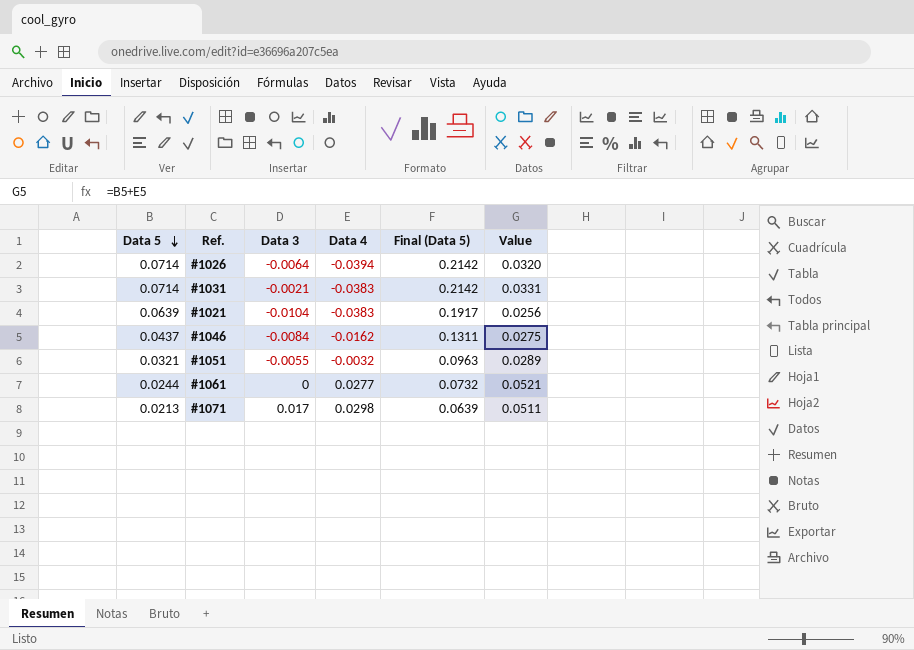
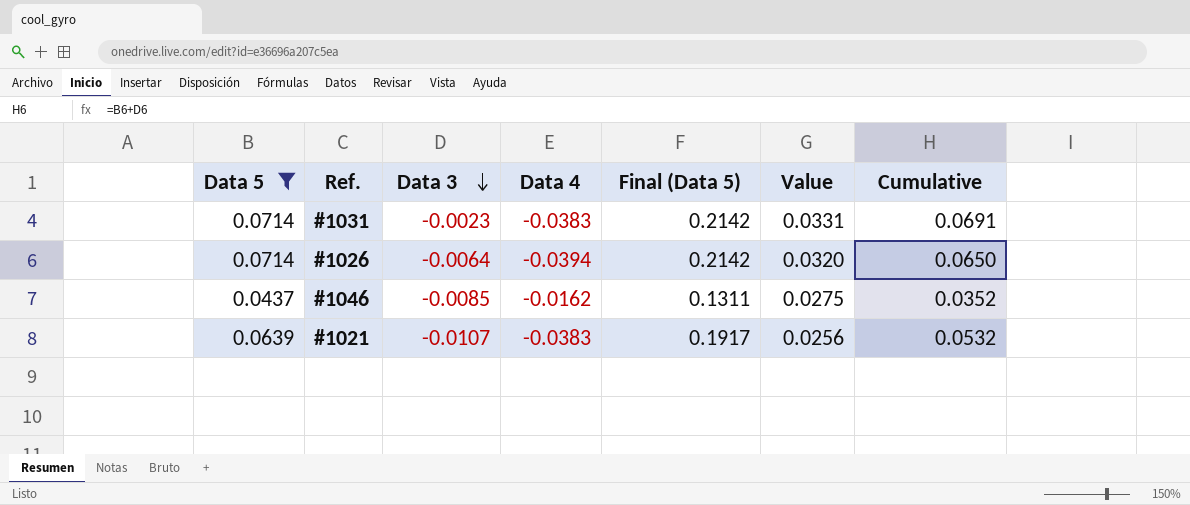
filter: none -> Data 5 >= 0.0437
row order: Data 5 descending -> Data 3 descending
column Cumulative | formula: none -> [Data 5] + [Data 3]
#1031 | Data 3: -0.0021 -> -0.0023
#1046 | Data 3: -0.0084 -> -0.0085
#1021 | Data 3: -0.0104 -> -0.0107

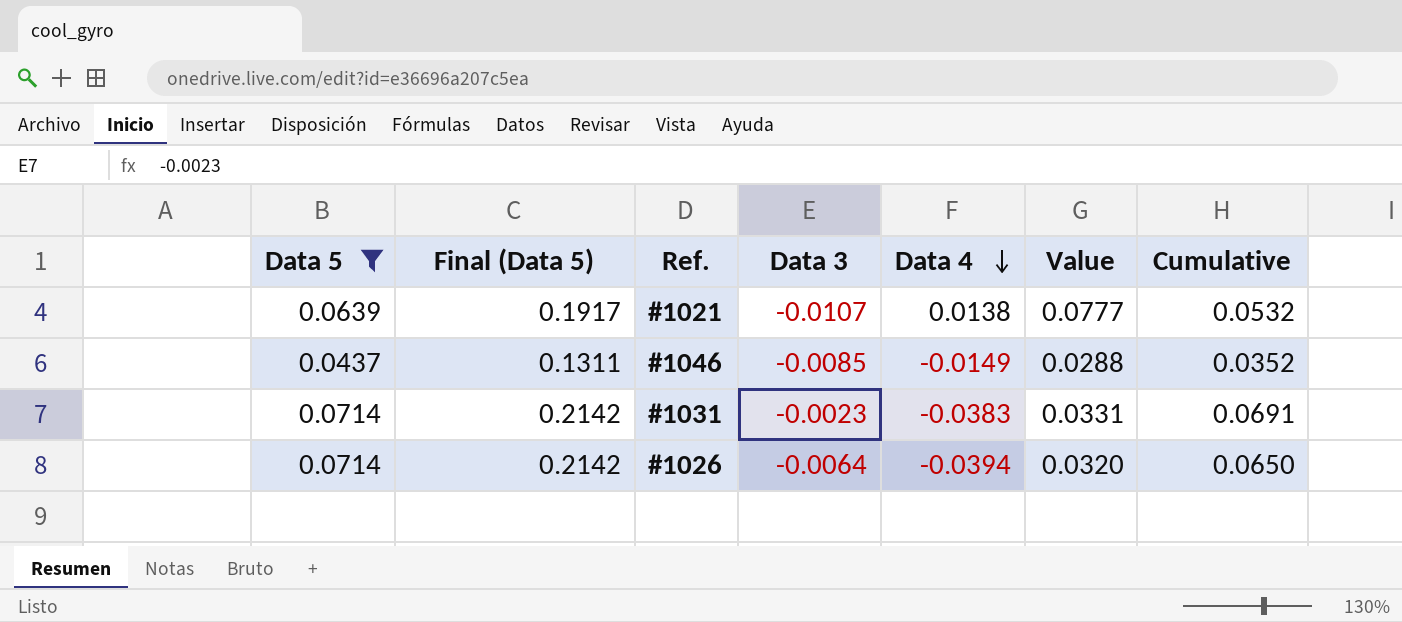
row order: Data 3 descending -> Data 4 descending
column Final (Data 5) | position: 5 -> 2
#1021 | Data 4: -0.0383 -> 0.0138
#1021 | Value: 0.0256 -> 0.0777
#1046 | Data 4: -0.0162 -> -0.0149
#1046 | Value: 0.0275 -> 0.0288

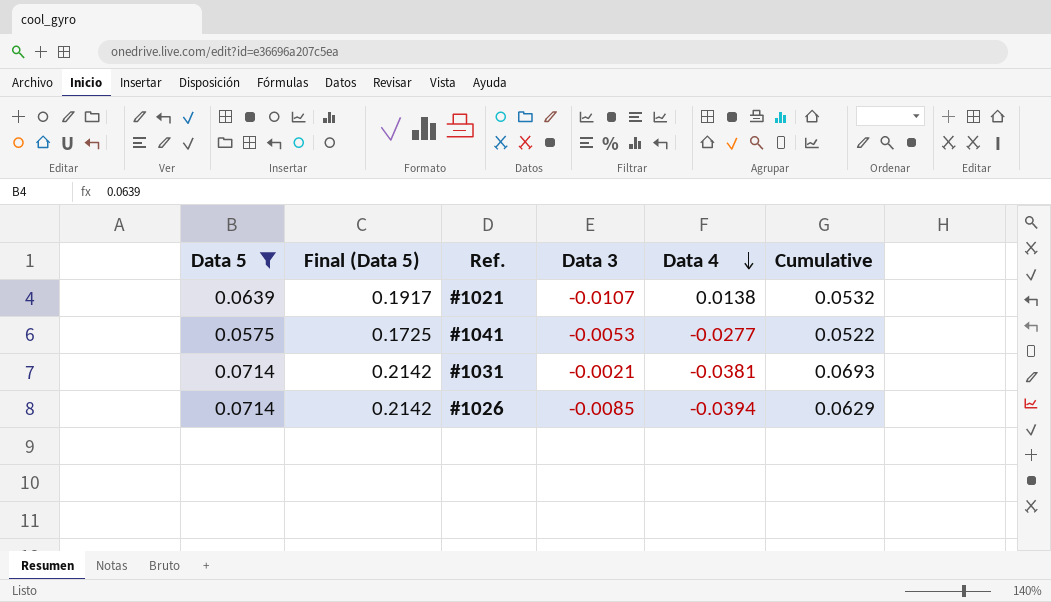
column Value | formula: [Data 5] + [Data 4] -> none
row #1046: 0.0437 | 0.1311 | -0.0085 | -0.0149 | 0.0288 | 0.0352 -> none
row #1041: none -> 0.0575 | 0.1725 | -0.0053 | -0.0277 | 0.0522
#1031 | Data 3: -0.0023 -> -0.0021
#1031 | Data 4: -0.0383 -> -0.0381
#1031 | Cumulative: 0.0691 -> 0.0693
#1026 | Data 3: -0.0064 -> -0.0085
#1026 | Cumulative: 0.0650 -> 0.0629

